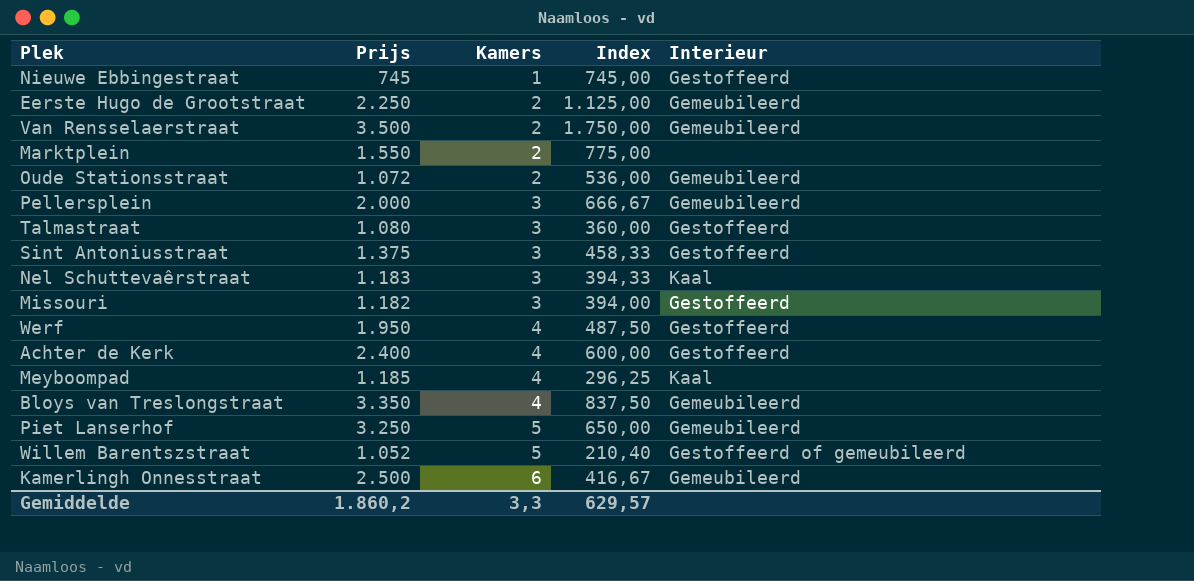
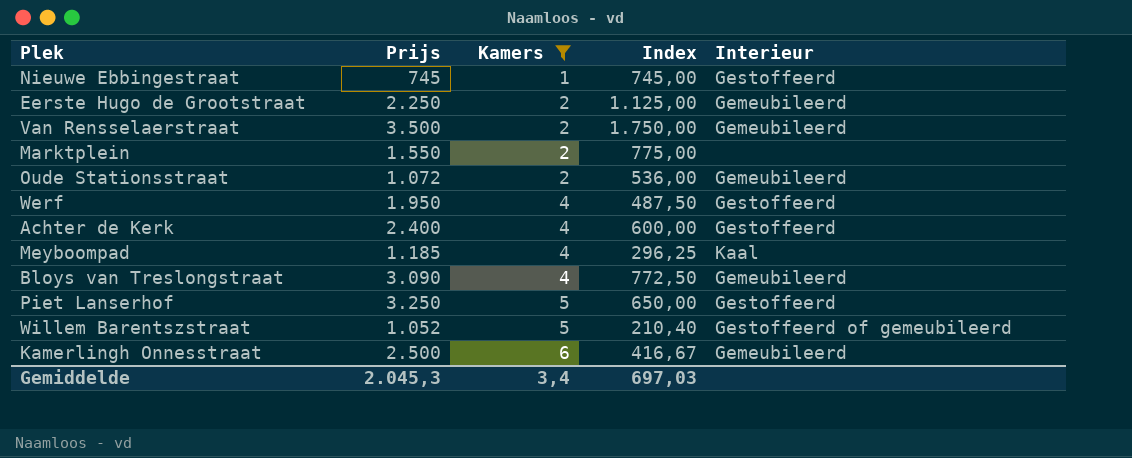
filter: none -> Kamers != 3
Bloys van Treslongstraat | Prijs: 3.350 -> 3.090
Bloys van Treslongstraat | Index: 837,50 -> 772,50
Piet Lanserhof | Interieur: Gemeubileerd -> Gestoffeerd
Gemiddelde | Prijs: 1.860,2 -> 2.045,3
Gemiddelde | Kamers: 3,3 -> 3,4
Gemiddelde | Index: 629,57 -> 697,03

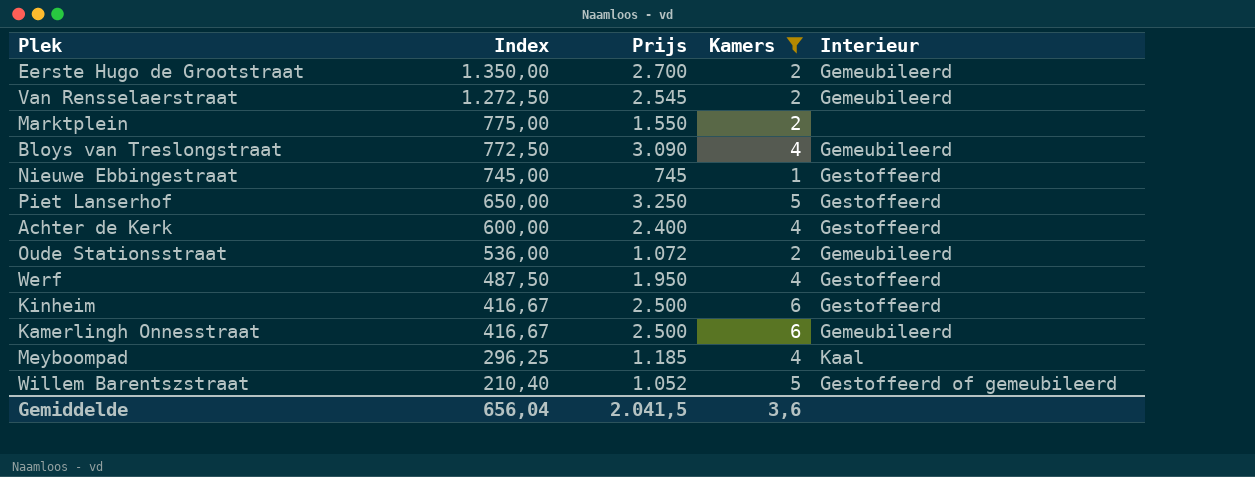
row order: Kamers ascending -> Index descending
column Index | position: 4 -> 2
Eerste Hugo de Grootstraat | Index: 1.125,00 -> 1.350,00
Eerste Hugo de Grootstraat | Prijs: 2.250 -> 2.700
Van Rensselaerstraat | Index: 1.750,00 -> 1.272,50
Van Rensselaerstraat | Prijs: 3.500 -> 2.545
row Kinheim: none -> 416,67 | 2.500 | 6 | Gestoffeerd
Gemiddelde | Index: 697,03 -> 656,04
Gemiddelde | Prijs: 2.045,3 -> 2.041,5
Gemiddelde | Kamers: 3,4 -> 3,6

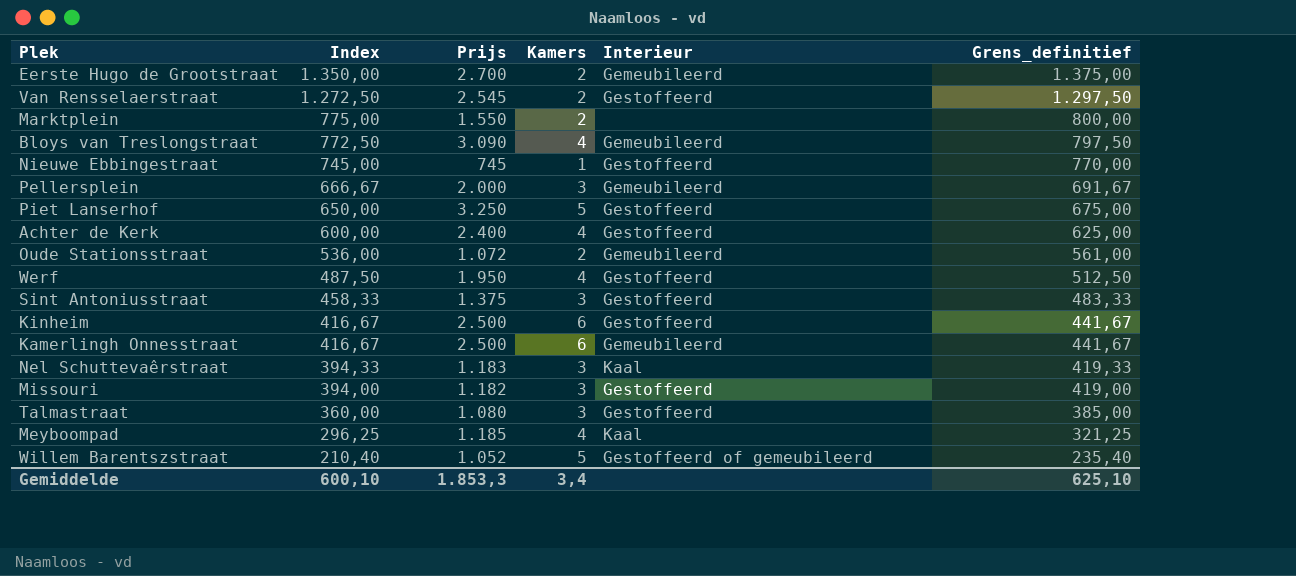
filter: Kamers != 3 -> none
column Grens_definitief | formula: none -> [Index] + 25
Van Rensselaerstraat | Interieur: Gemeubileerd -> Gestoffeerd
Gemiddelde | Index: 656,04 -> 600,10
Gemiddelde | Prijs: 2.041,5 -> 1.853,3
Gemiddelde | Kamers: 3,6 -> 3,4

